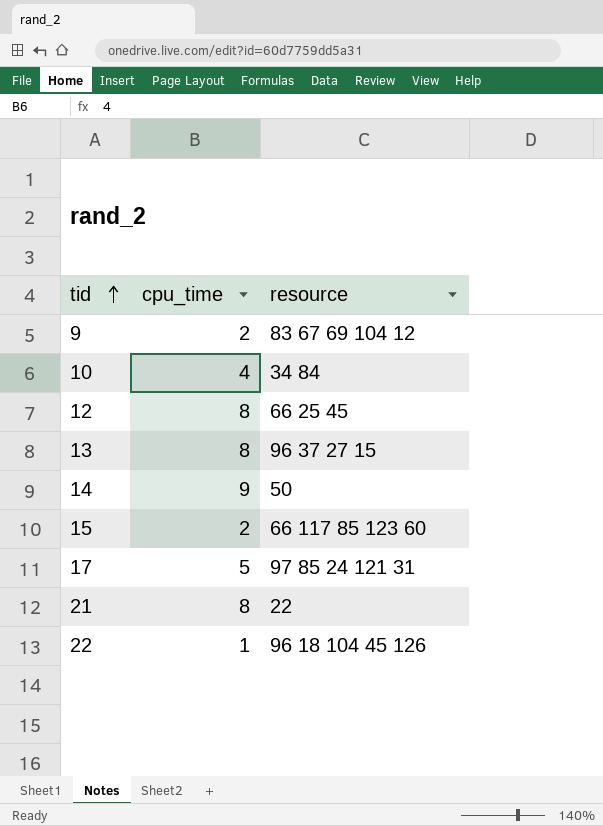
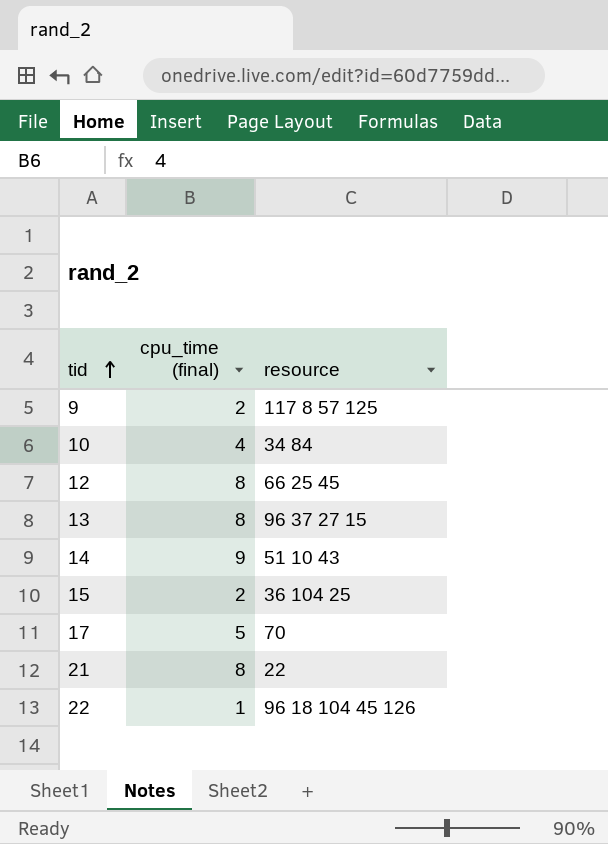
column name: cpu_time -> cpu_time (final)
9 | resource: 83 67 69 104 12 -> 117 8 57 125
14 | resource: 50 -> 51 10 43
15 | resource: 66 117 85 123 60 -> 36 104 25
17 | resource: 97 85 24 121 31 -> 70

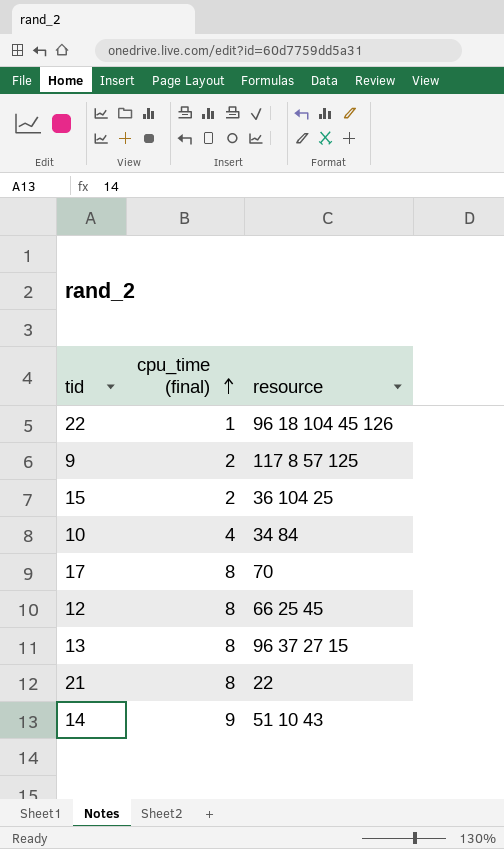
row order: tid ascending -> cpu_time (final) ascending
17 | cpu_time (final): 5 -> 8

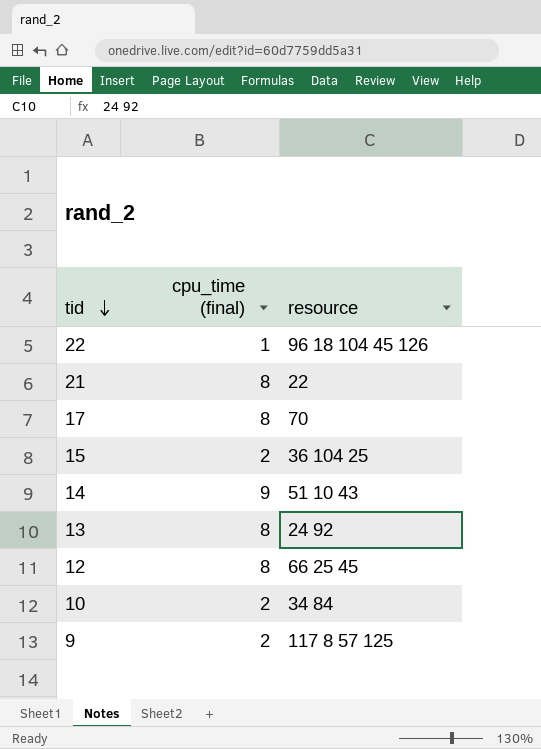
row order: cpu_time (final) ascending -> tid descending
13 | resource: 96 37 27 15 -> 24 92
10 | cpu_time (final): 4 -> 2

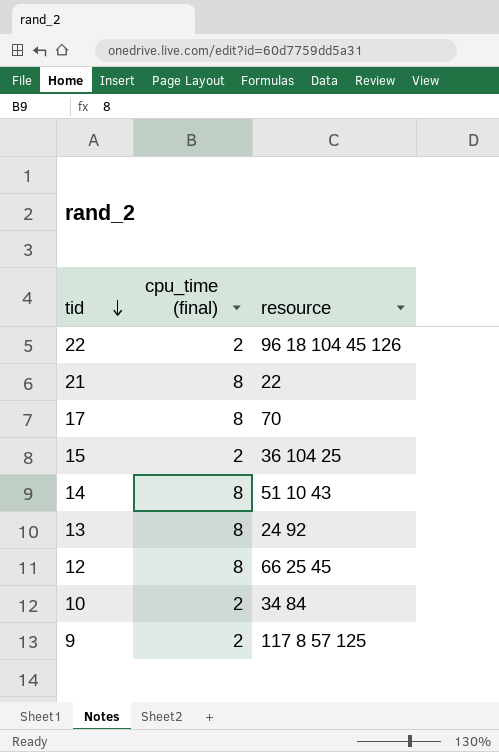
22 | cpu_time (final): 1 -> 2
14 | cpu_time (final): 9 -> 8

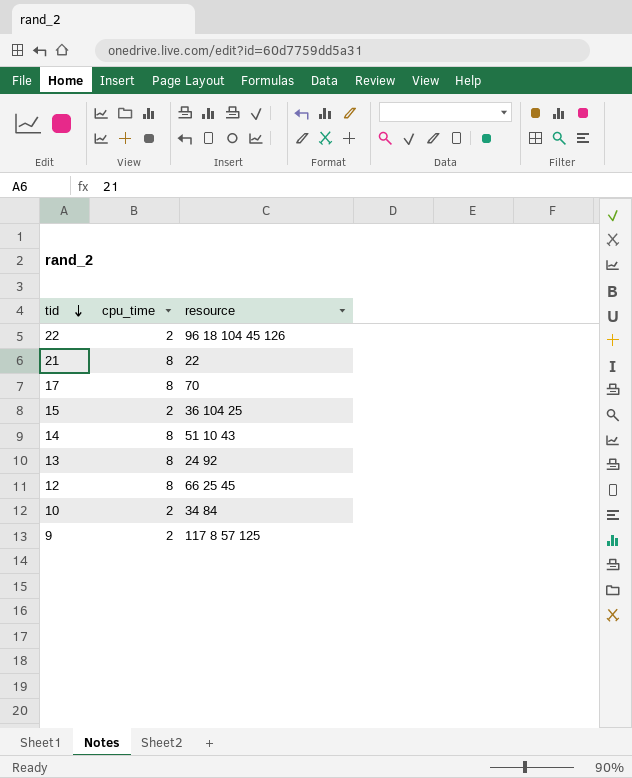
column name: cpu_time (final) -> cpu_time

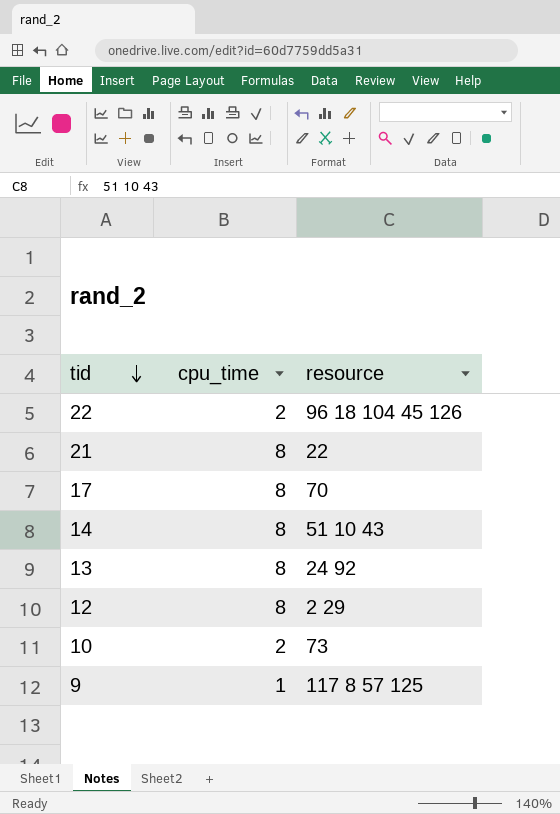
row 15: 2 | 36 104 25 -> none
12 | resource: 66 25 45 -> 2 29
10 | resource: 34 84 -> 73
9 | cpu_time: 2 -> 1

